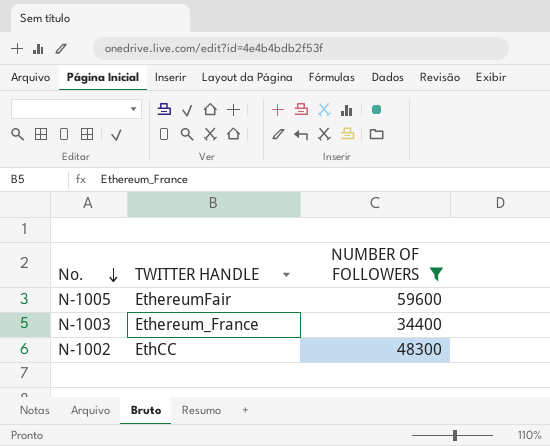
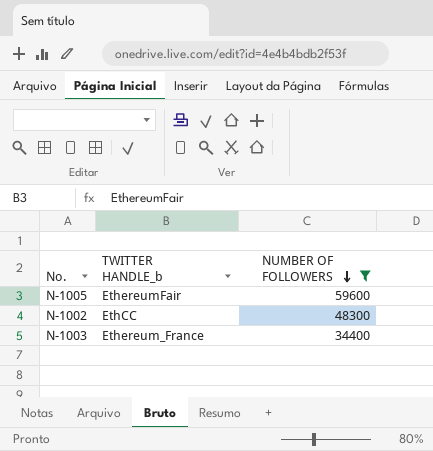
row order: No. descending -> NUMBER OF FOLLOWERS descending
column name: TWITTER HANDLE -> TWITTER HANDLE_b

